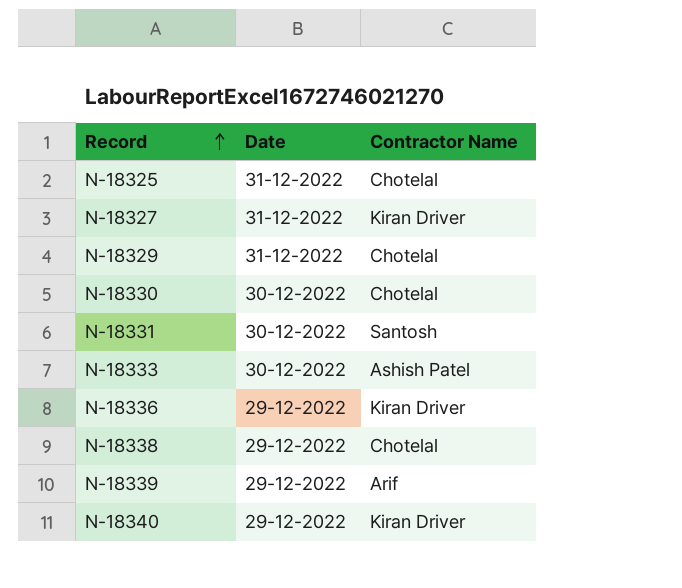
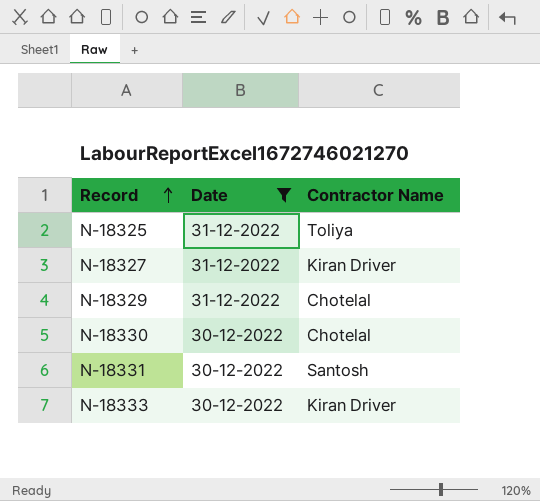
filter: none -> Date != 29-12-2022
N-18325 | Contractor Name: Chotelal -> Toliya
N-18333 | Contractor Name: Ashish Patel -> Kiran Driver

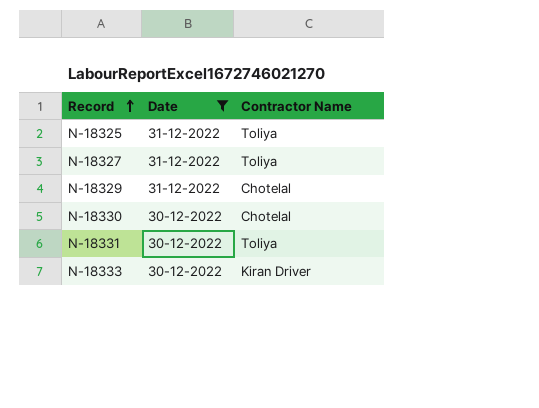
N-18327 | Contractor Name: Kiran Driver -> Toliya
N-18331 | Contractor Name: Santosh -> Toliya

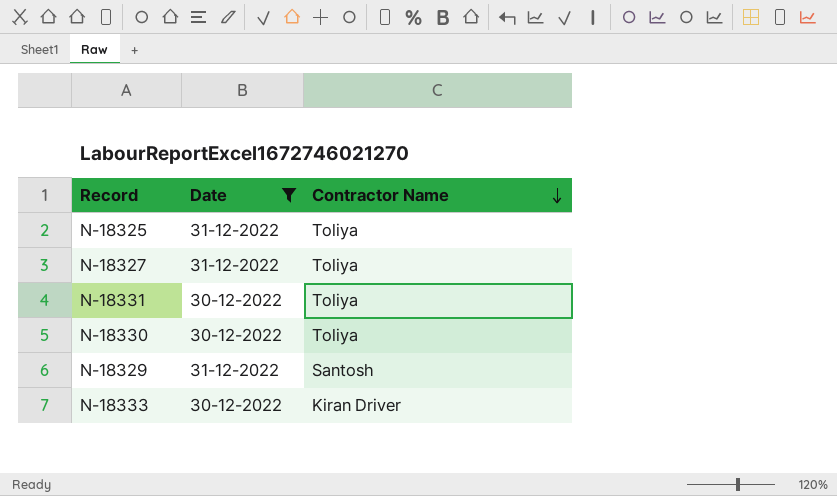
row order: Record ascending -> Contractor Name descending
N-18330 | Contractor Name: Chotelal -> Toliya
N-18329 | Contractor Name: Chotelal -> Santosh

